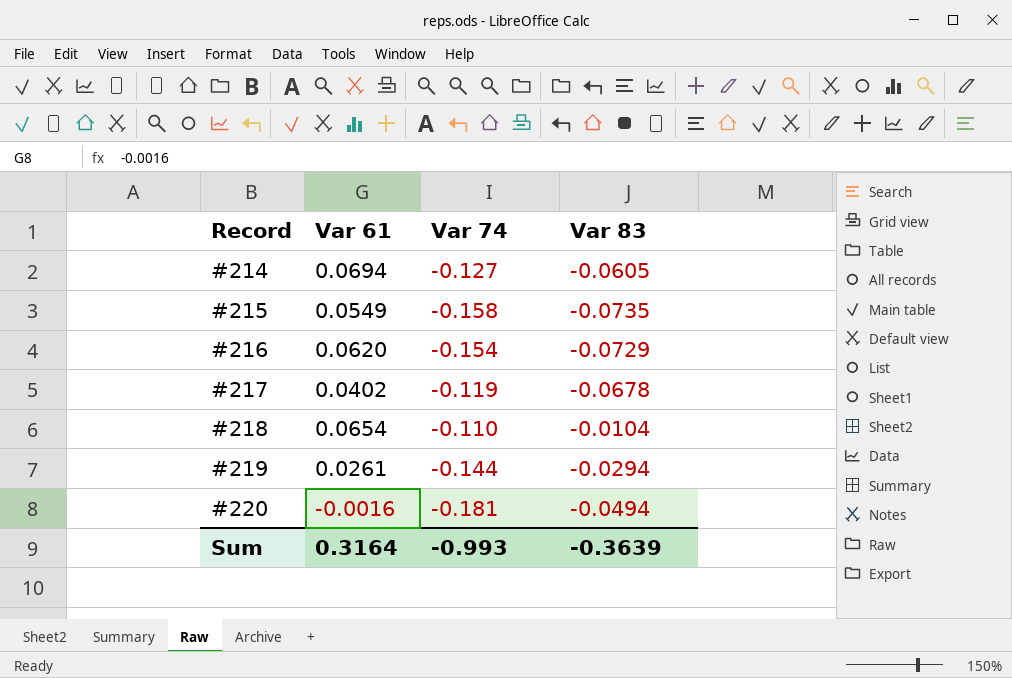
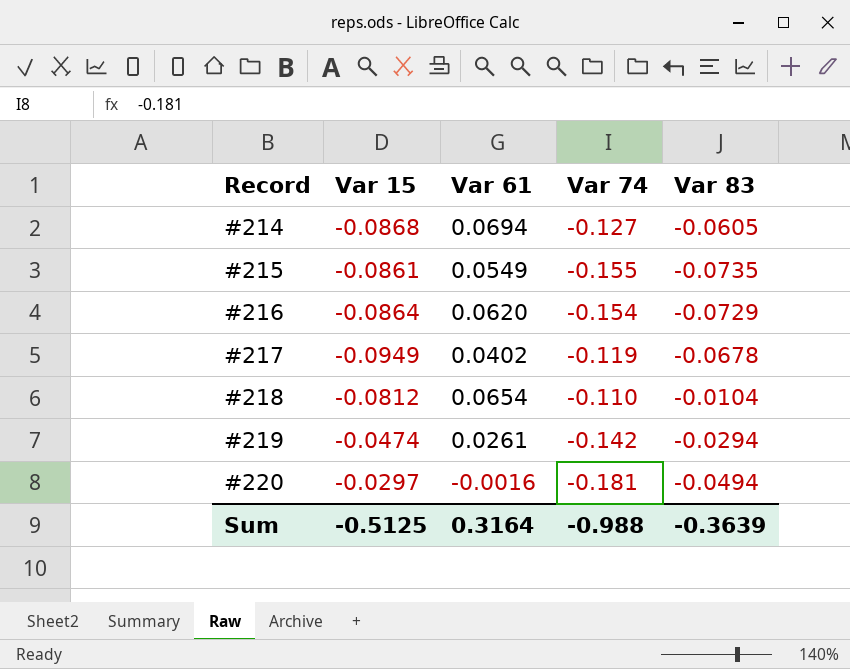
column Var 15 | position: none -> 2
#215 | Var 74: -0.158 -> -0.155
#219 | Var 74: -0.144 -> -0.142
Sum | Var 74: -0.993 -> -0.988

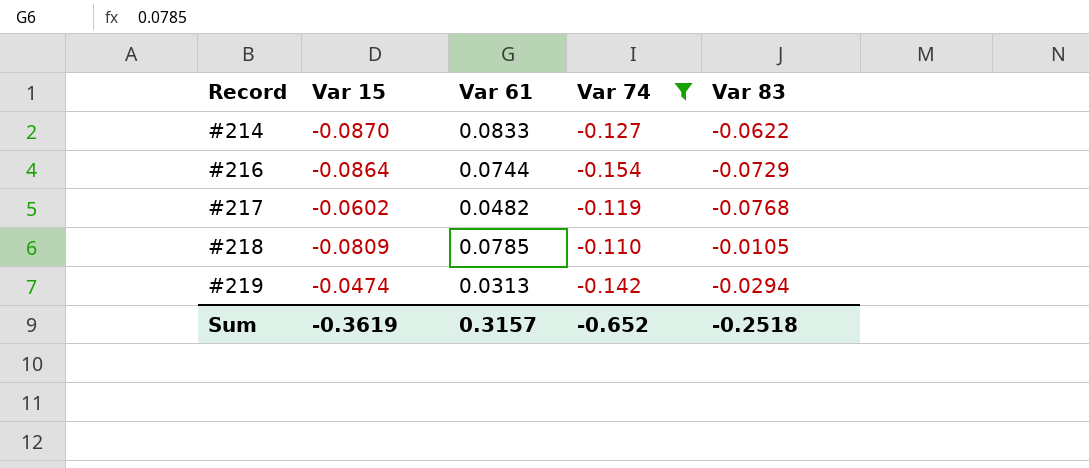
filter: none -> Var 74 >= -0.154
#214 | Var 15: -0.0868 -> -0.0870
#214 | Var 61: 0.0694 -> 0.0833
#214 | Var 83: -0.0605 -> -0.0622
#216 | Var 61: 0.0620 -> 0.0744
#217 | Var 15: -0.0949 -> -0.0602
#217 | Var 61: 0.0402 -> 0.0482
#217 | Var 83: -0.0678 -> -0.0768
#218 | Var 15: -0.0812 -> -0.0809
#218 | Var 61: 0.0654 -> 0.0785
#218 | Var 83: -0.0104 -> -0.0105
#219 | Var 61: 0.0261 -> 0.0313
Sum | Var 15: -0.5125 -> -0.3619
Sum | Var 61: 0.3164 -> 0.3157
Sum | Var 74: -0.988 -> -0.652
Sum | Var 83: -0.3639 -> -0.2518

